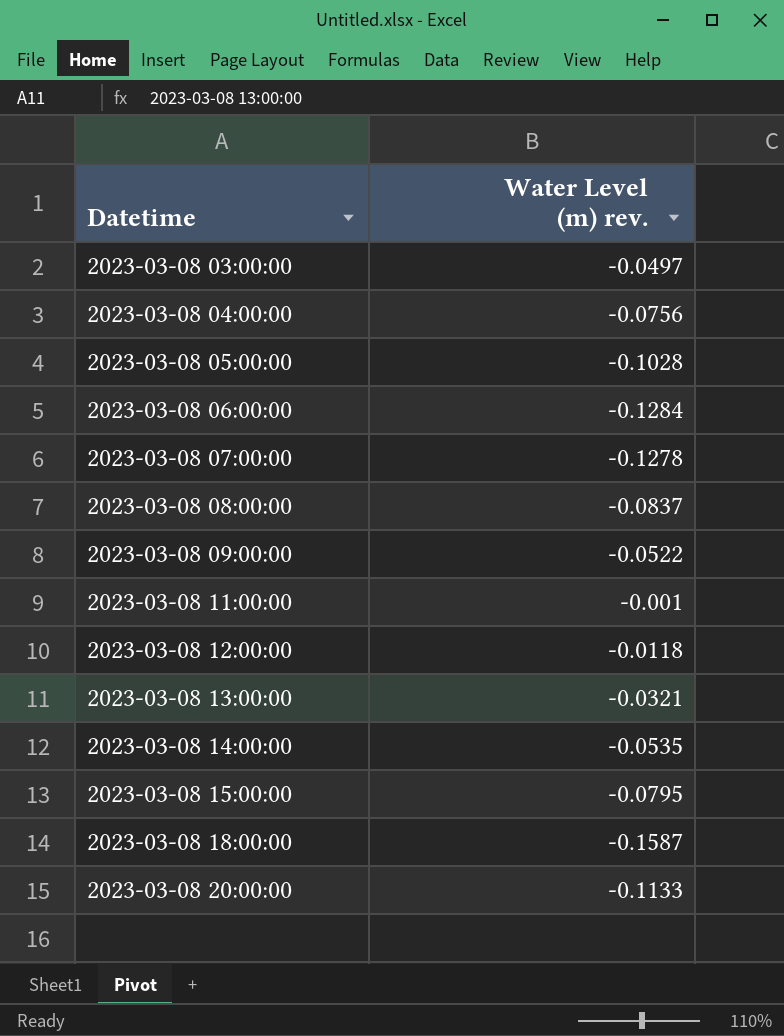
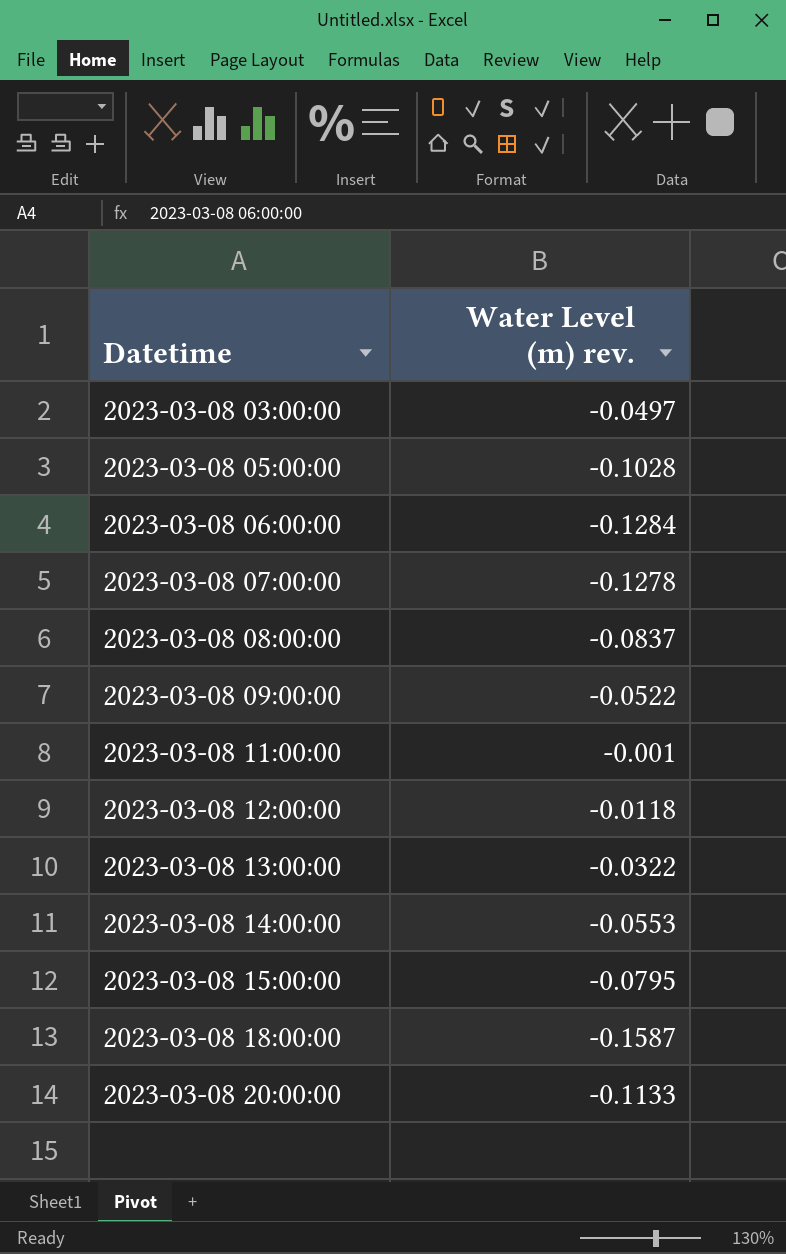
row 2023-03-08 04:00:00: -0.0756 -> none
2023-03-08 13:00:00 | Water Level (m) rev.: -0.0321 -> -0.0322
2023-03-08 14:00:00 | Water Level (m) rev.: -0.0535 -> -0.0553

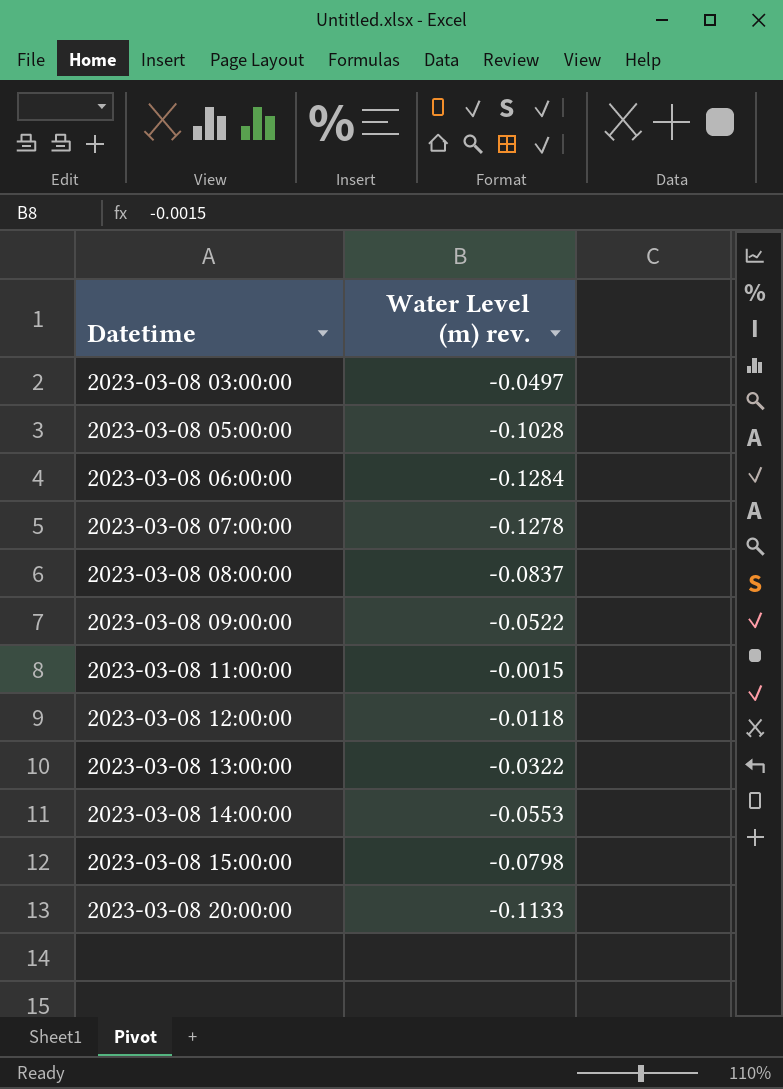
row 2023-03-08 18:00:00: -0.1587 -> none
2023-03-08 11:00:00 | Water Level (m) rev.: -0.001 -> -0.0015
2023-03-08 15:00:00 | Water Level (m) rev.: -0.0795 -> -0.0798

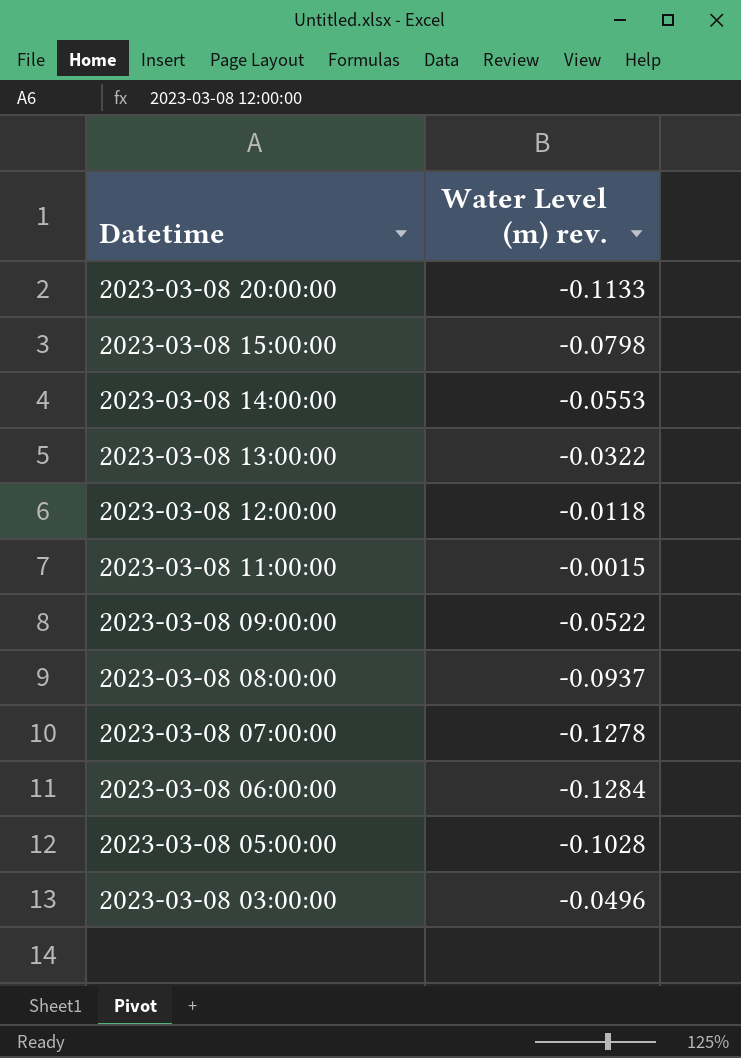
row order: Datetime ascending -> Datetime descending
2023-03-08 08:00:00 | Water Level (m) rev.: -0.0837 -> -0.0937
2023-03-08 03:00:00 | Water Level (m) rev.: -0.0497 -> -0.0496

